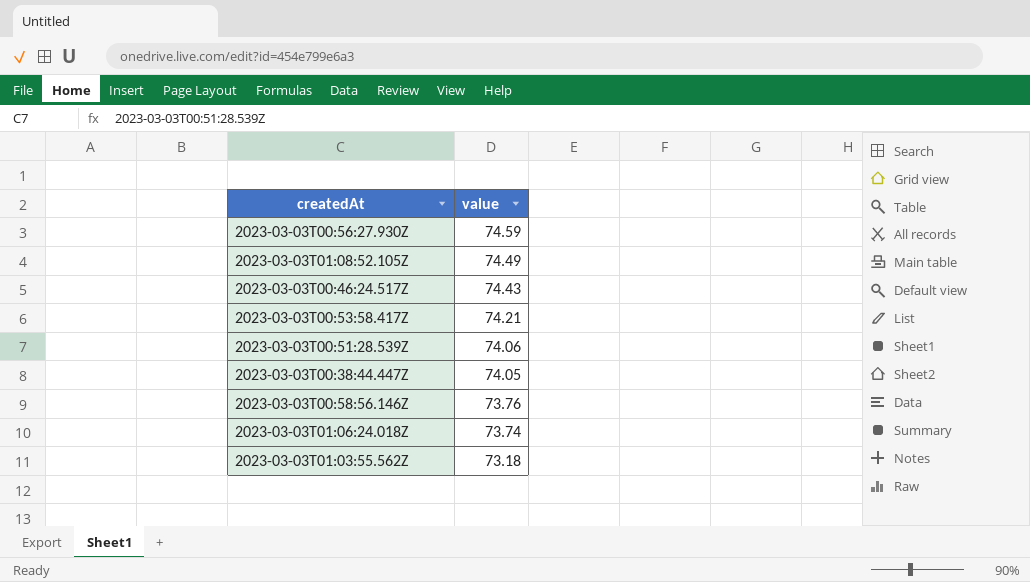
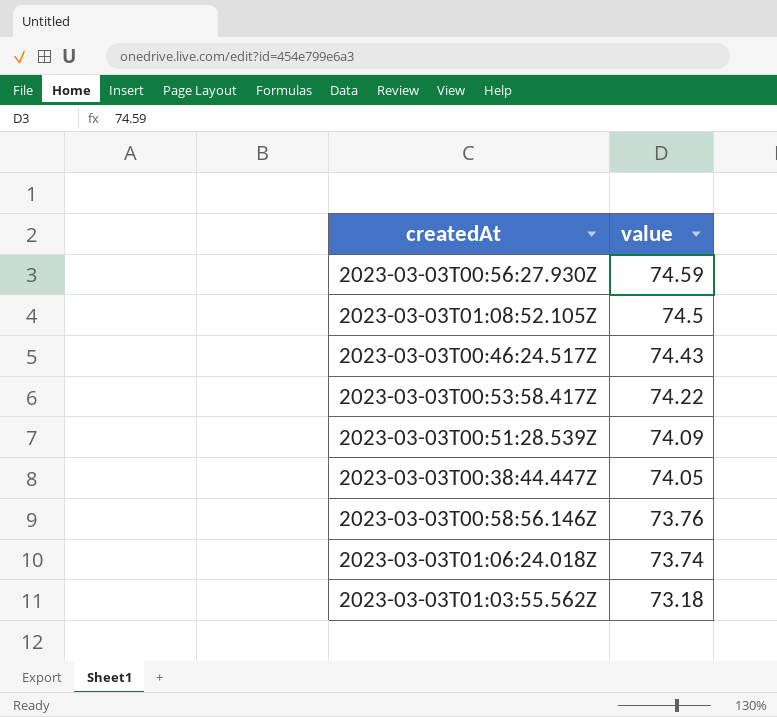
2023-03-03T01:08:52.105Z | value: 74.49 -> 74.5
2023-03-03T00:53:58.417Z | value: 74.21 -> 74.22
2023-03-03T00:51:28.539Z | value: 74.06 -> 74.09

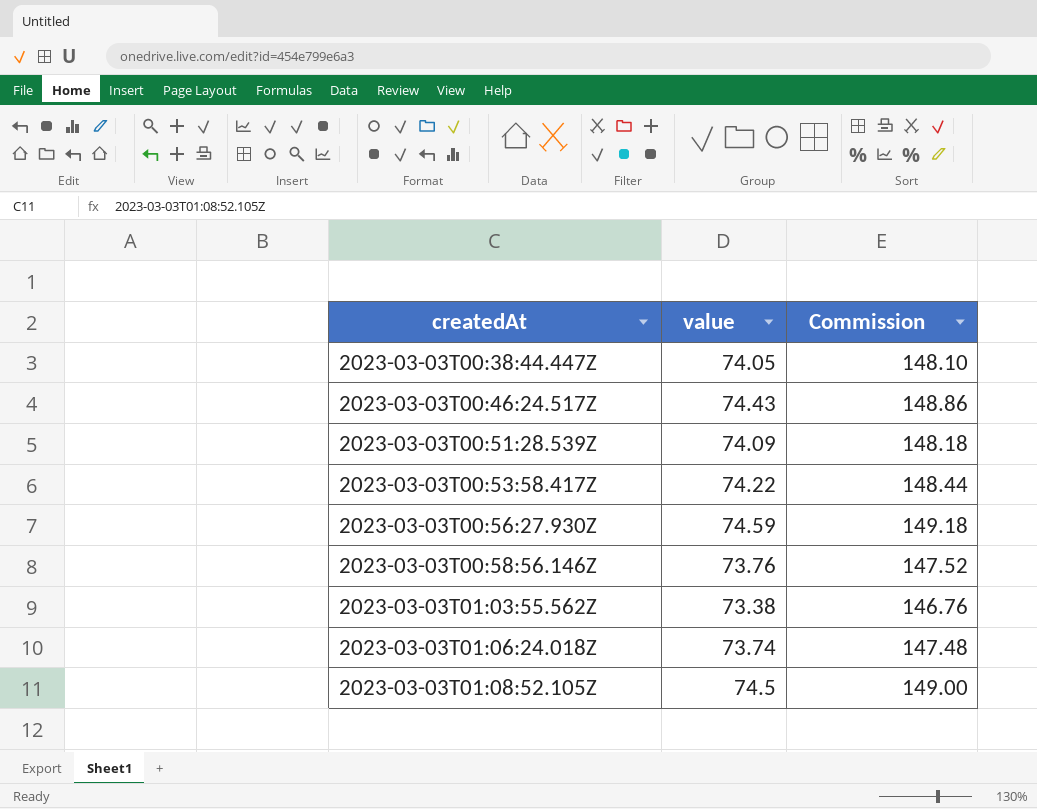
row order: value descending -> createdAt ascending
column Commission | formula: none -> [value] * 2
2023-03-03T01:03:55.562Z | value: 73.18 -> 73.38

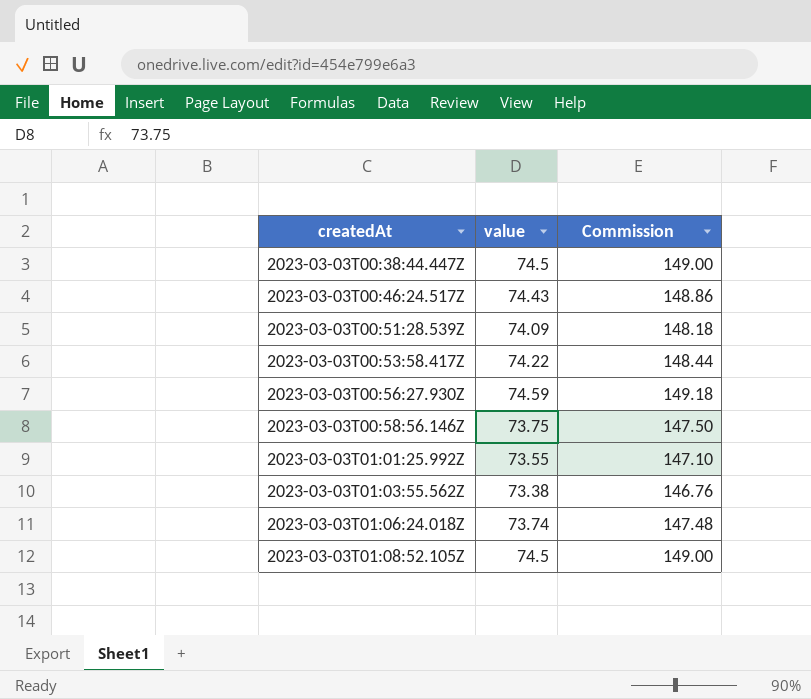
2023-03-03T00:38:44.447Z | value: 74.05 -> 74.5
2023-03-03T00:38:44.447Z | Commission: 148.10 -> 149.00
2023-03-03T00:58:56.146Z | value: 73.76 -> 73.75
2023-03-03T00:58:56.146Z | Commission: 147.52 -> 147.50
row 2023-03-03T01:01:25.992Z: none -> 73.55 | 147.10

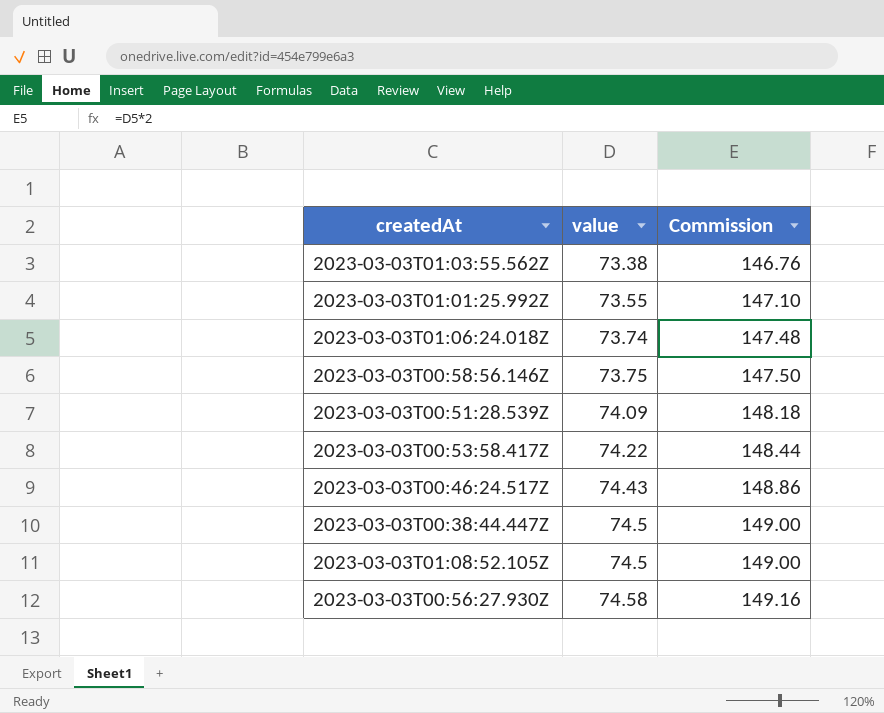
row order: createdAt ascending -> value ascending
2023-03-03T00:56:27.930Z | value: 74.59 -> 74.58
2023-03-03T00:56:27.930Z | Commission: 149.18 -> 149.16

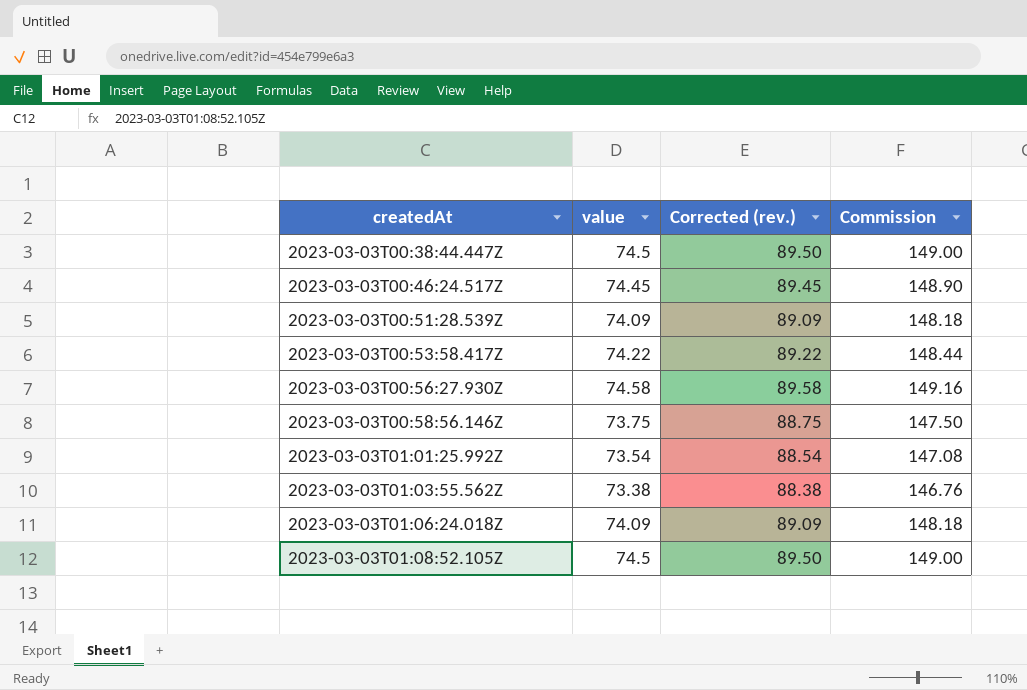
row order: value ascending -> createdAt ascending
column Corrected (rev.) | formula: none -> [value] + 15
2023-03-03T00:46:24.517Z | value: 74.43 -> 74.45
2023-03-03T00:46:24.517Z | Commission: 148.86 -> 148.90
2023-03-03T01:01:25.992Z | value: 73.55 -> 73.54
2023-03-03T01:01:25.992Z | Commission: 147.10 -> 147.08
2023-03-03T01:06:24.018Z | value: 73.74 -> 74.09
2023-03-03T01:06:24.018Z | Commission: 147.48 -> 148.18

